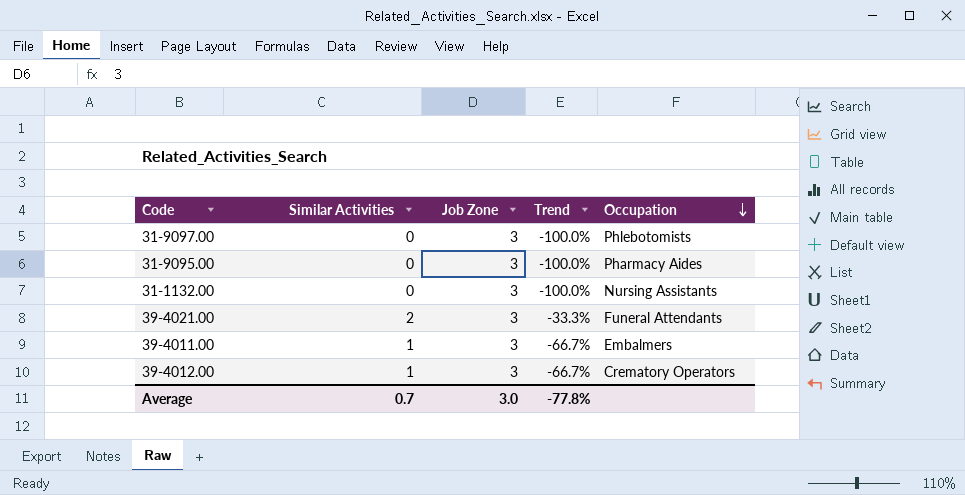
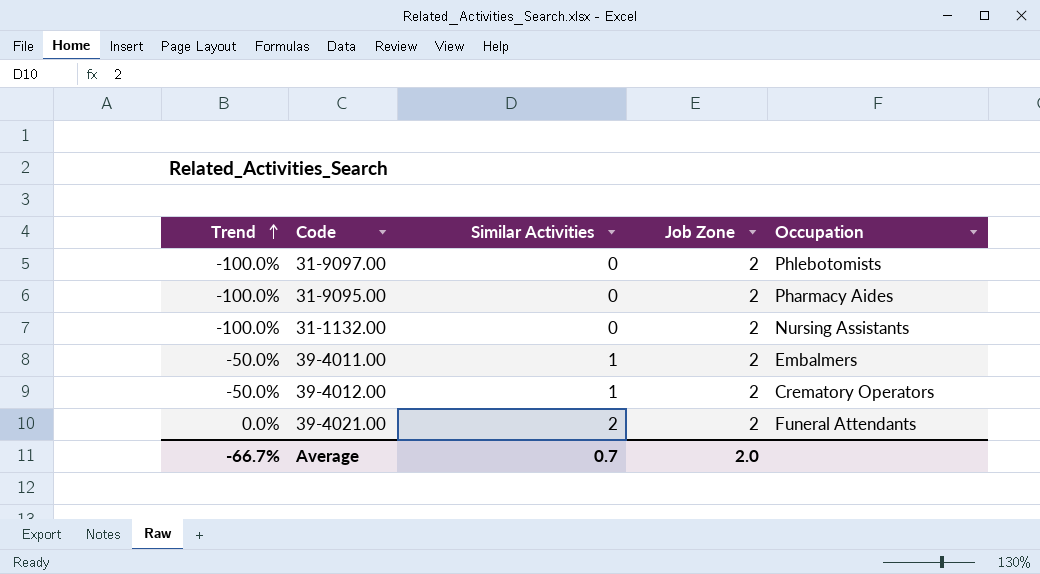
row order: Occupation descending -> Trend ascending
column Trend | position: 4 -> 1
31-9097.00 | Job Zone: 3 -> 2
31-9095.00 | Job Zone: 3 -> 2
31-1132.00 | Job Zone: 3 -> 2
39-4011.00 | Trend: -66.7% -> -50.0%
39-4011.00 | Job Zone: 3 -> 2
39-4012.00 | Trend: -66.7% -> -50.0%
39-4012.00 | Job Zone: 3 -> 2
39-4021.00 | Trend: -33.3% -> 0.0%
39-4021.00 | Job Zone: 3 -> 2
Average | Trend: -77.8% -> -66.7%
Average | Job Zone: 3.0 -> 2.0

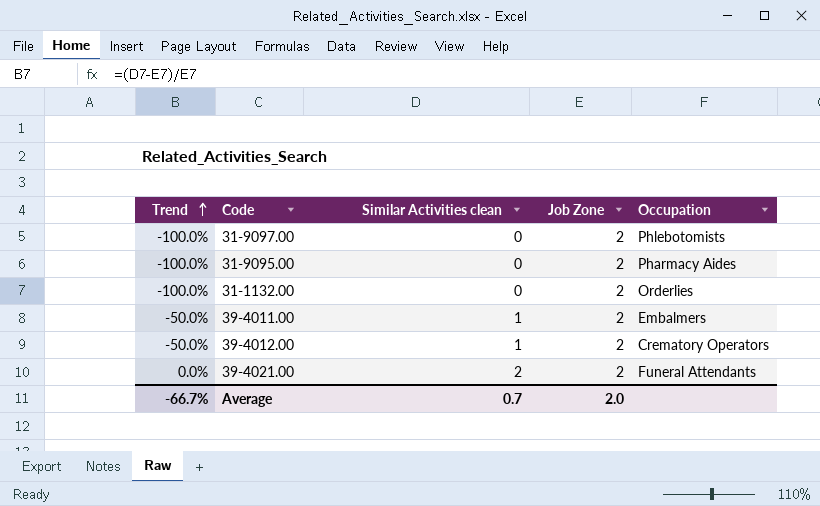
column name: Similar Activities -> Similar Activities clean
31-1132.00 | Occupation: Nursing Assistants -> Orderlies

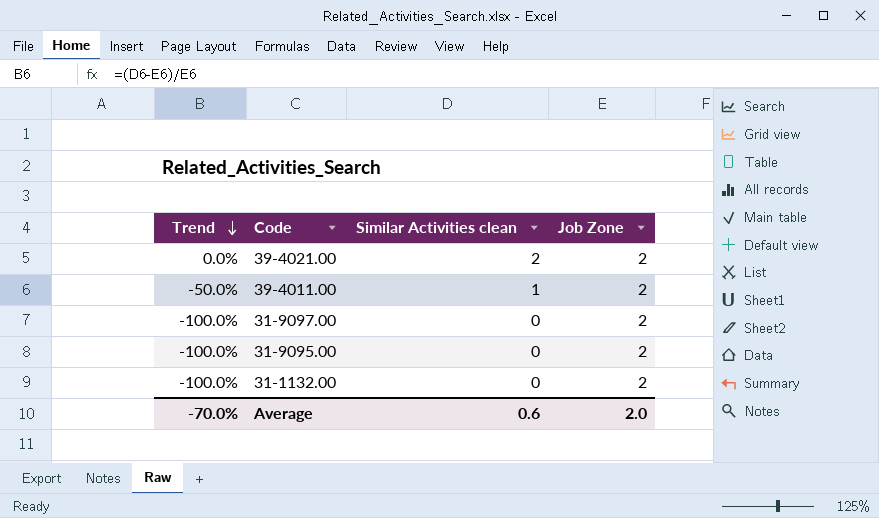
row order: Trend ascending -> Trend descending
column Occupation | position: 5 -> none
row 39-4012.00: -50.0% | 1 | 2 | Crematory Operators -> none
Average | Trend: -66.7% -> -70.0%
Average | Similar Activities clean: 0.7 -> 0.6

